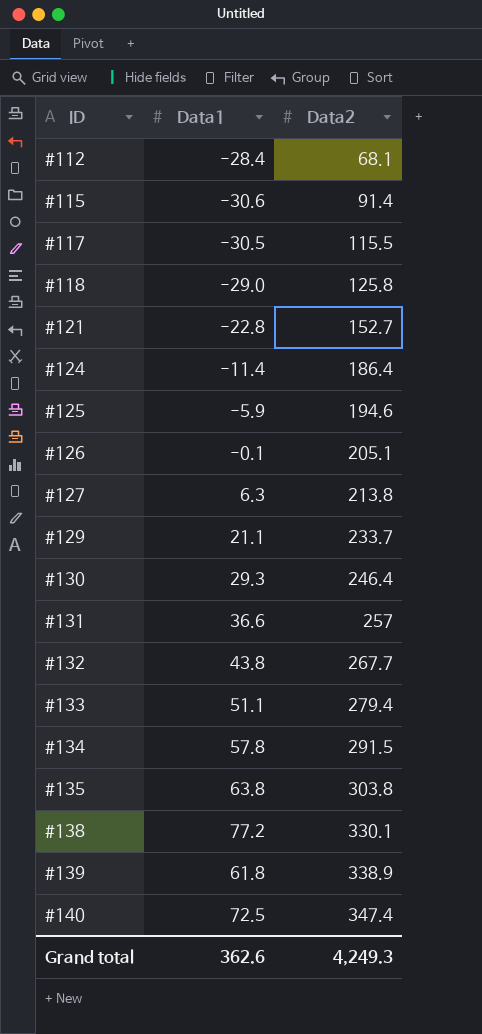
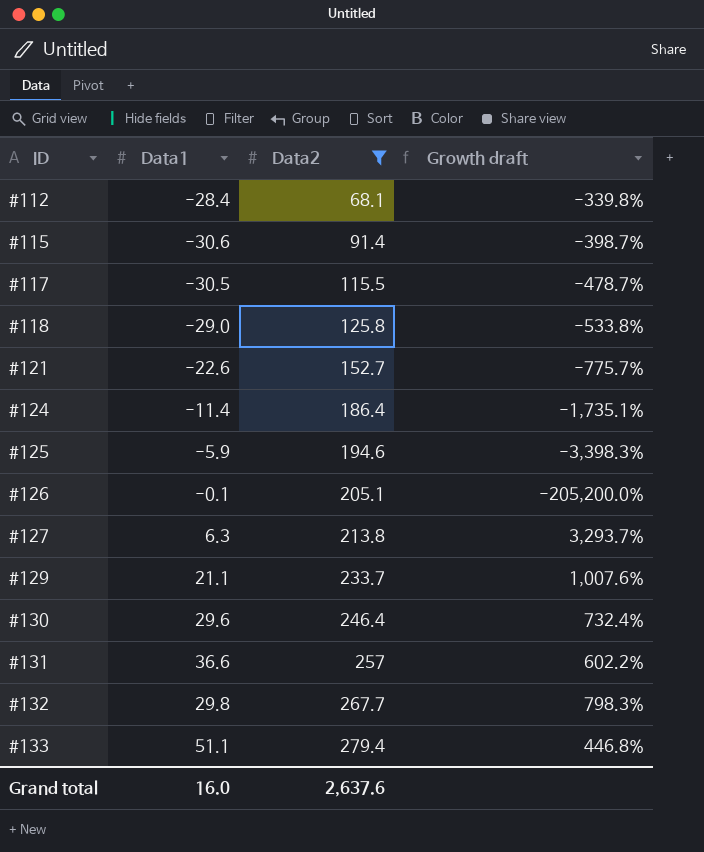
filter: none -> Data2 <= 279.4
column Growth draft | formula: none -> ([Data2] - [Data1]) / [Data1]
#121 | Data1: -22.8 -> -22.6
#130 | Data1: 29.3 -> 29.6
#132 | Data1: 43.8 -> 29.8
Grand total | Data1: 362.6 -> 16.0
Grand total | Data2: 4,249.3 -> 2,637.6

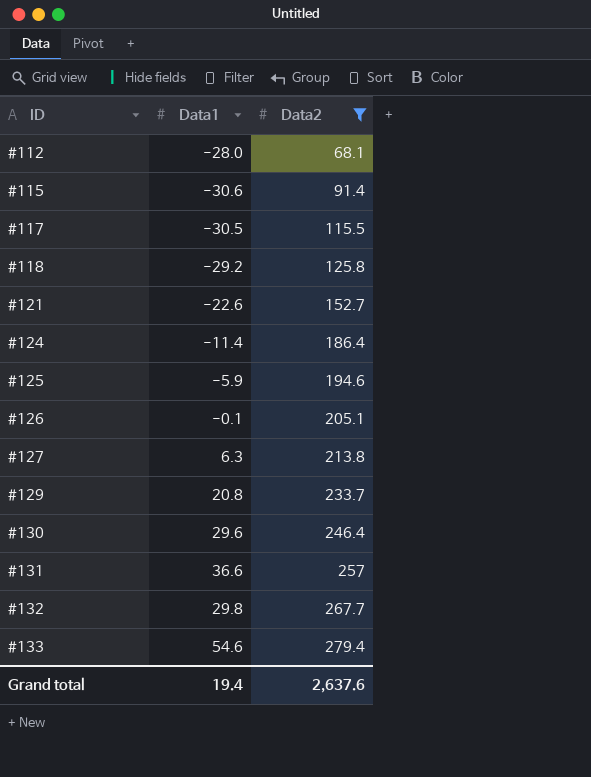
column Growth draft | formula: ([Data2] - [Data1]) / [Data1] -> none
#112 | Data1: -28.4 -> -28.0
#118 | Data1: -29.0 -> -29.2
#129 | Data1: 21.1 -> 20.8
#133 | Data1: 51.1 -> 54.6
Grand total | Data1: 16.0 -> 19.4

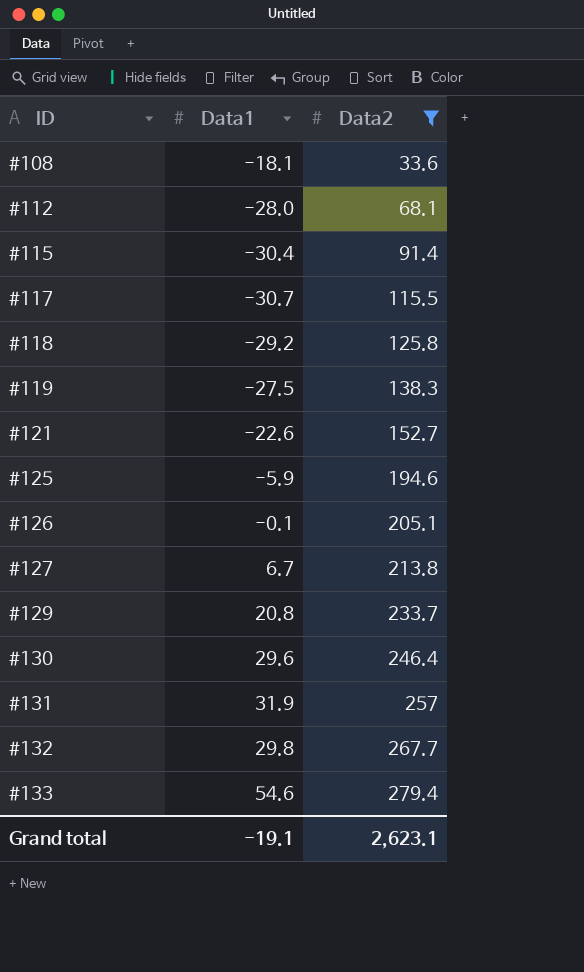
row #124: -11.4 | 186.4 -> none
row #108: none -> -18.1 | 33.6
#115 | Data1: -30.6 -> -30.4
#117 | Data1: -30.5 -> -30.7
row #119: none -> -27.5 | 138.3
#127 | Data1: 6.3 -> 6.7
#131 | Data1: 36.6 -> 31.9
Grand total | Data1: 19.4 -> -19.1
Grand total | Data2: 2,637.6 -> 2,623.1

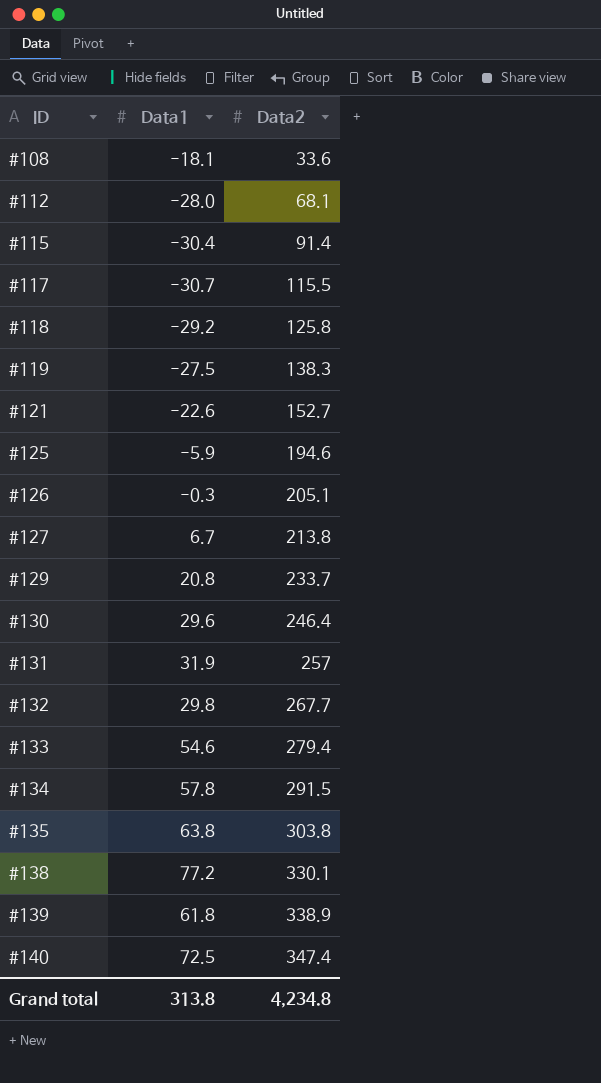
filter: Data2 <= 279.4 -> none
#126 | Data1: -0.1 -> -0.3
Grand total | Data1: -19.1 -> 313.8
Grand total | Data2: 2,623.1 -> 4,234.8

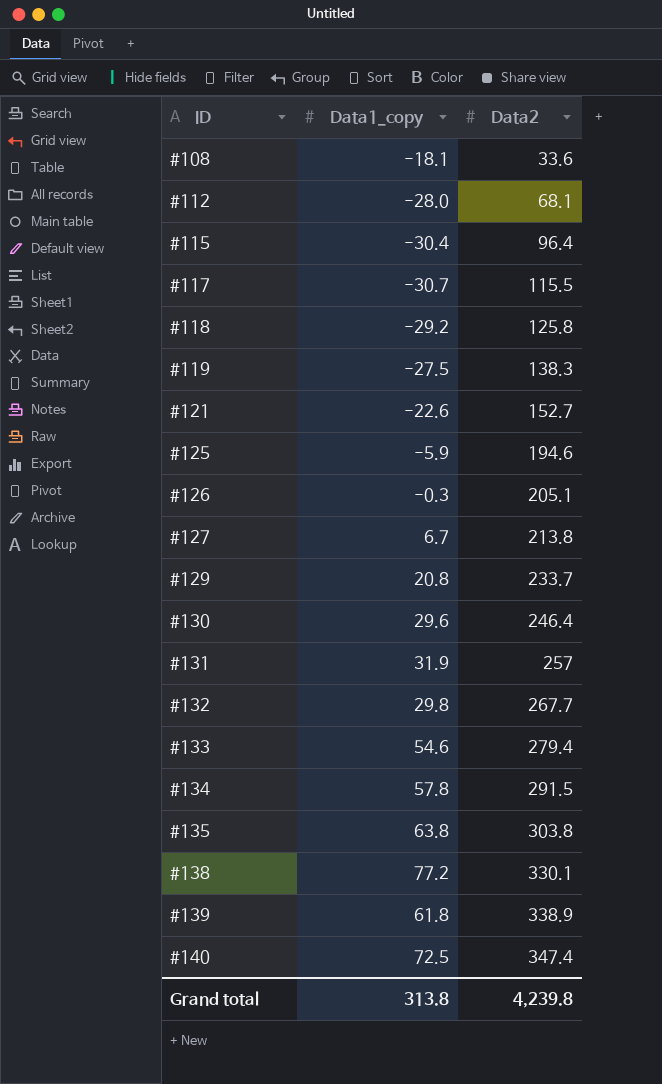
column name: Data1 -> Data1_copy
#115 | Data2: 91.4 -> 96.4
Grand total | Data2: 4,234.8 -> 4,239.8

